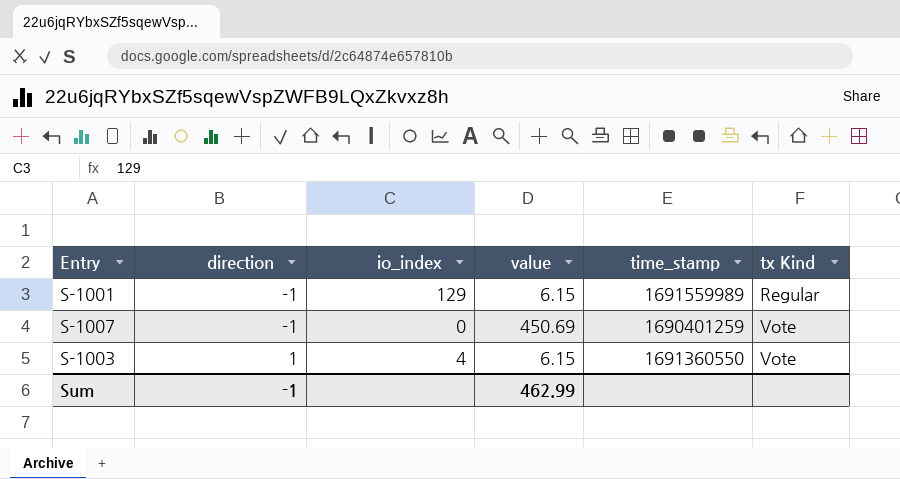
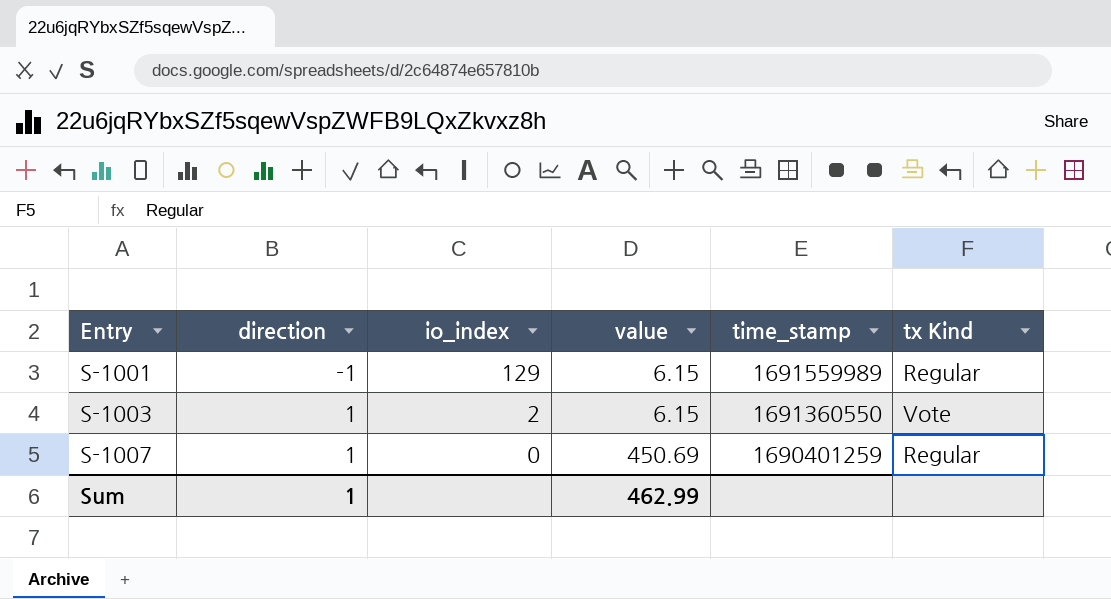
row order: direction ascending -> Entry ascending
S-1003 | io_index: 4 -> 2
S-1007 | direction: -1 -> 1
S-1007 | tx Kind: Vote -> Regular
Sum | direction: -1 -> 1

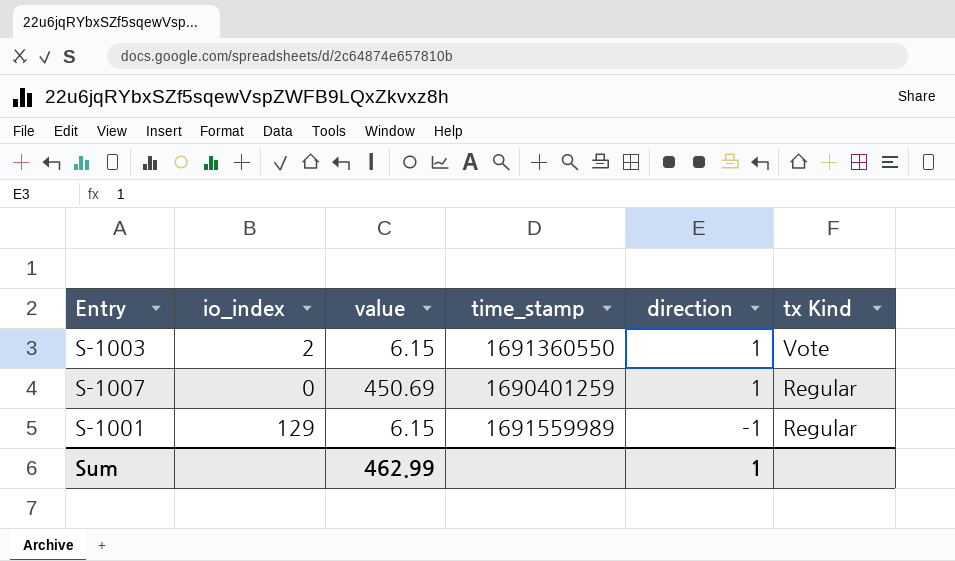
row order: Entry ascending -> direction descending
column direction | position: 2 -> 5

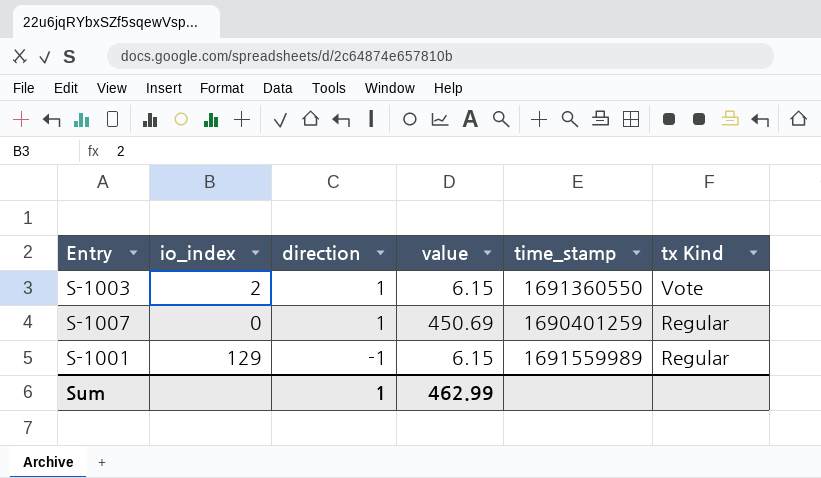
column direction | position: 5 -> 3

